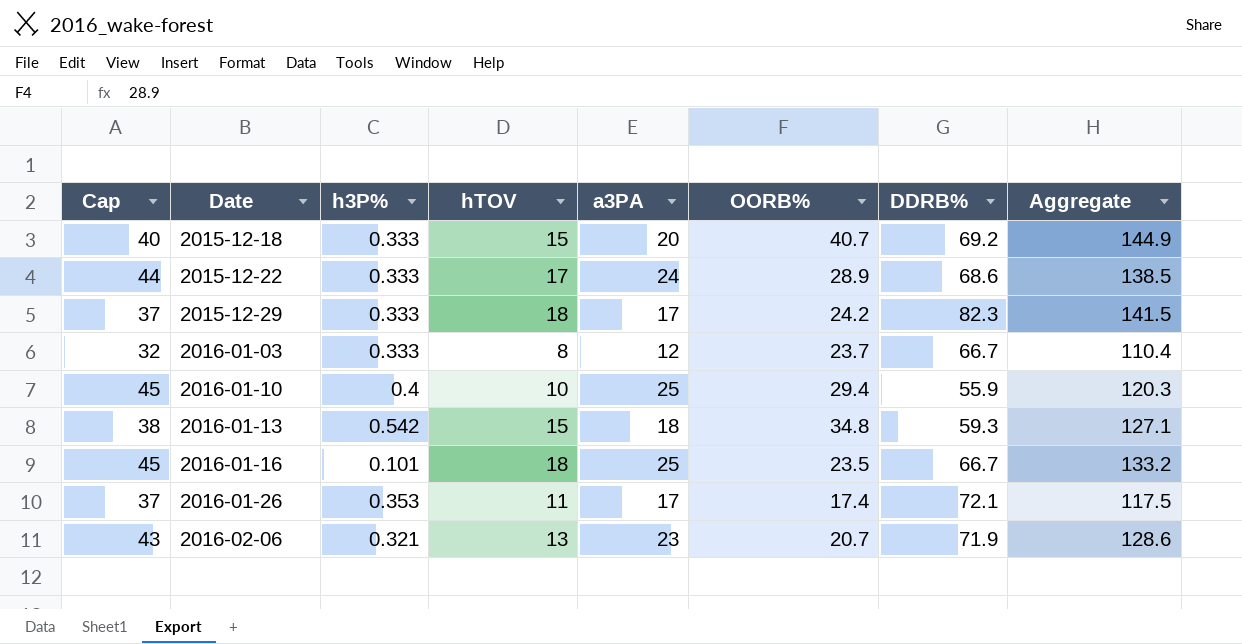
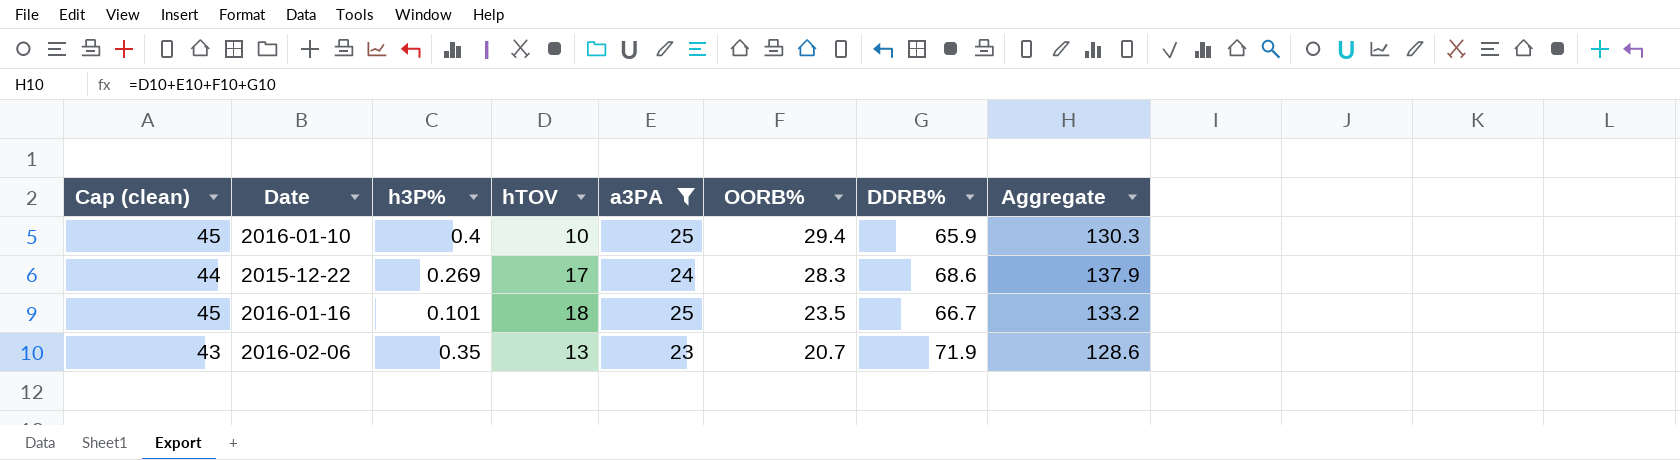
filter: none -> a3PA >= 23
row order: Date ascending -> OORB% descending
column name: Cap -> Cap (clean)
2016-01-10 | DDRB%: 55.9 -> 65.9
2016-01-10 | Aggregate: 120.3 -> 130.3
2015-12-22 | h3P%: 0.333 -> 0.269
2015-12-22 | OORB%: 28.9 -> 28.3
2015-12-22 | Aggregate: 138.5 -> 137.9
2016-02-06 | h3P%: 0.321 -> 0.35

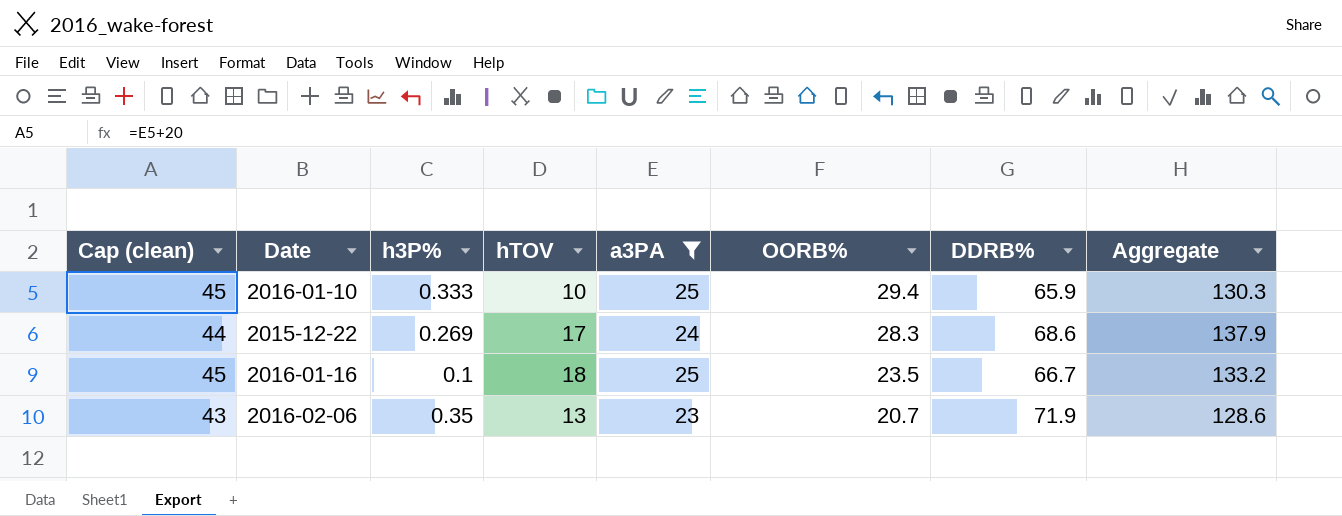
2016-01-10 | h3P%: 0.4 -> 0.333
2016-01-16 | h3P%: 0.101 -> 0.1

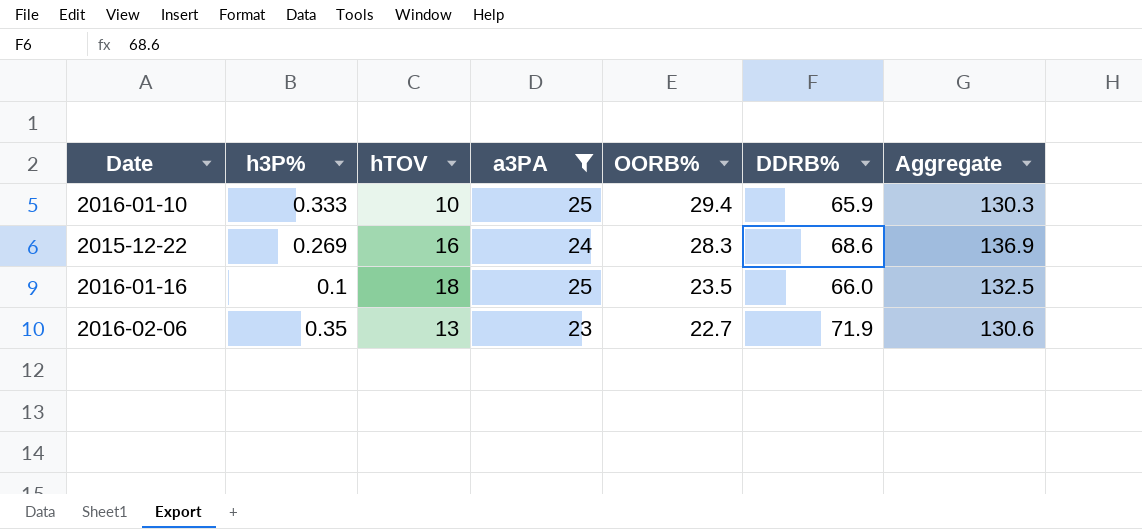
column Cap (clean) | formula: [a3PA] + 20 -> none
2015-12-22 | hTOV: 17 -> 16
2015-12-22 | Aggregate: 137.9 -> 136.9
2016-01-16 | DDRB%: 66.7 -> 66.0
2016-01-16 | Aggregate: 133.2 -> 132.5
2016-02-06 | OORB%: 20.7 -> 22.7
2016-02-06 | Aggregate: 128.6 -> 130.6

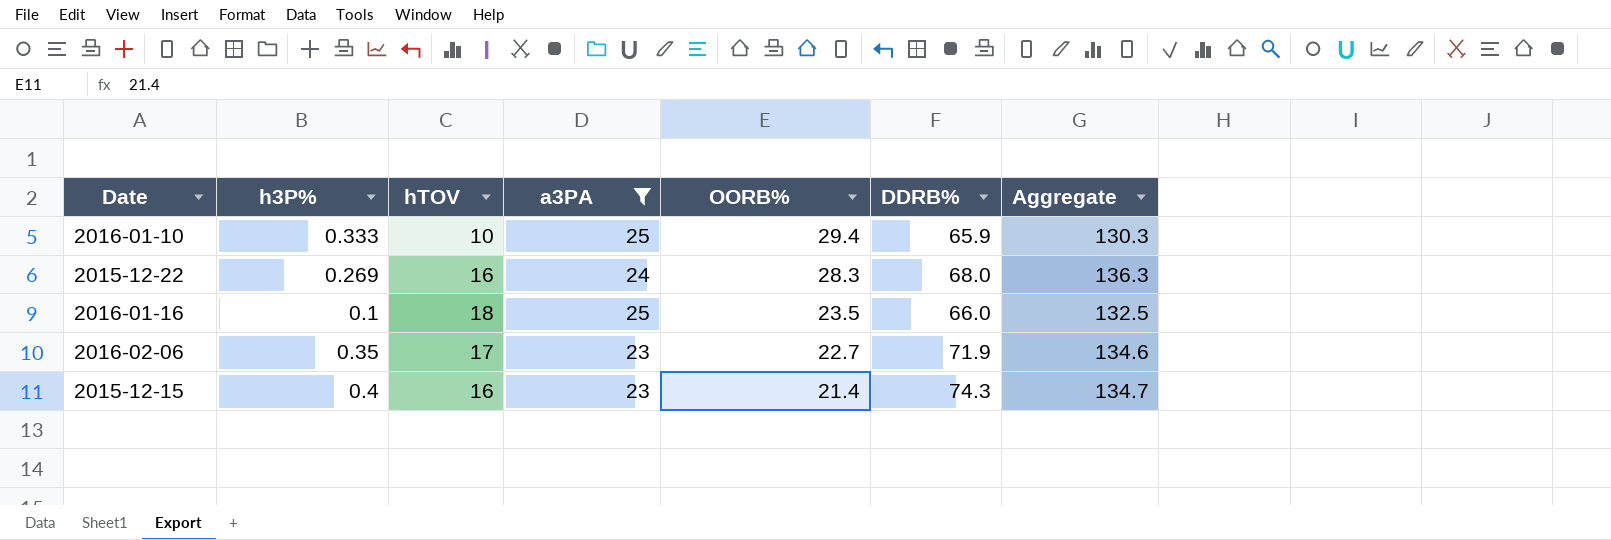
2015-12-22 | DDRB%: 68.6 -> 68.0
2015-12-22 | Aggregate: 136.9 -> 136.3
2016-02-06 | hTOV: 13 -> 17
2016-02-06 | Aggregate: 130.6 -> 134.6
row 2015-12-15: none -> 0.4 | 16 | 23 | 21.4 | 74.3 | 134.7

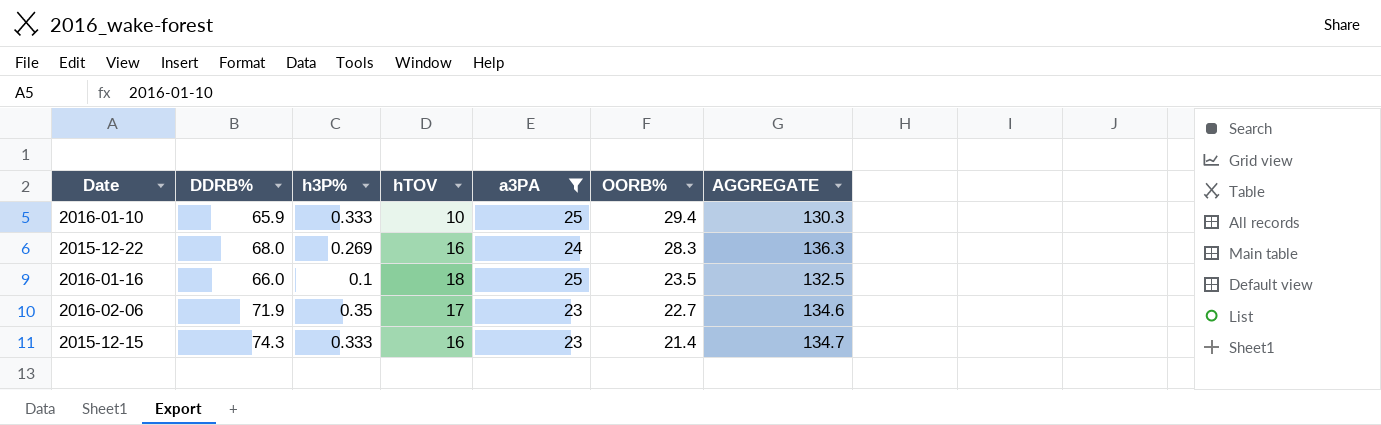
column DDRB% | position: 6 -> 2
column name: Aggregate -> AGGREGATE
2015-12-15 | h3P%: 0.4 -> 0.333

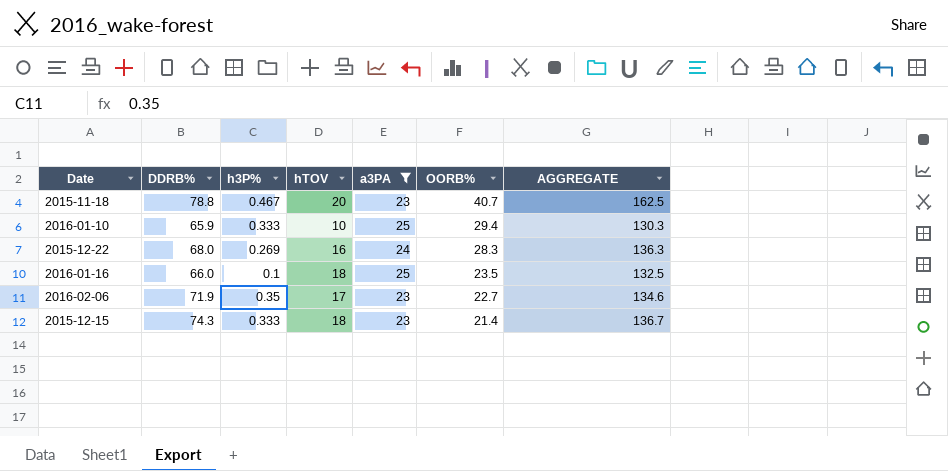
row 2015-11-18: none -> 78.8 | 0.467 | 20 | 23 | 40.7 | 162.5
2015-12-15 | hTOV: 16 -> 18
2015-12-15 | AGGREGATE: 134.7 -> 136.7

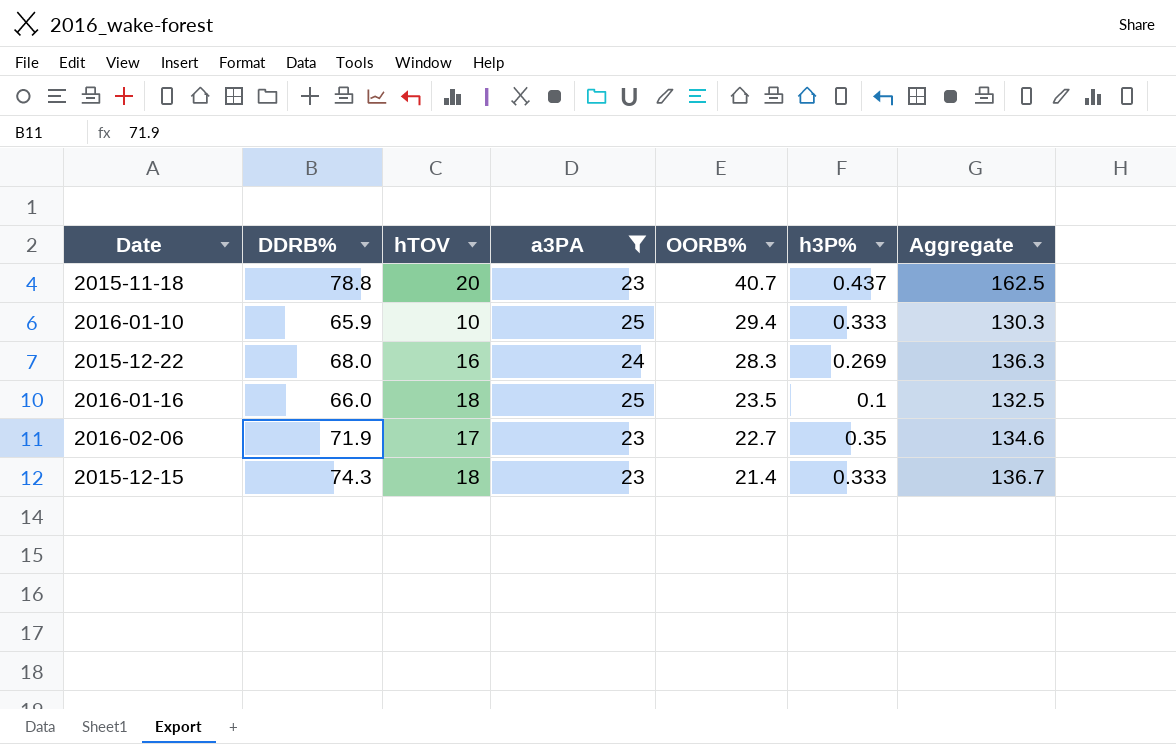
column h3P% | position: 3 -> 6
column name: AGGREGATE -> Aggregate
2015-11-18 | h3P%: 0.467 -> 0.437

